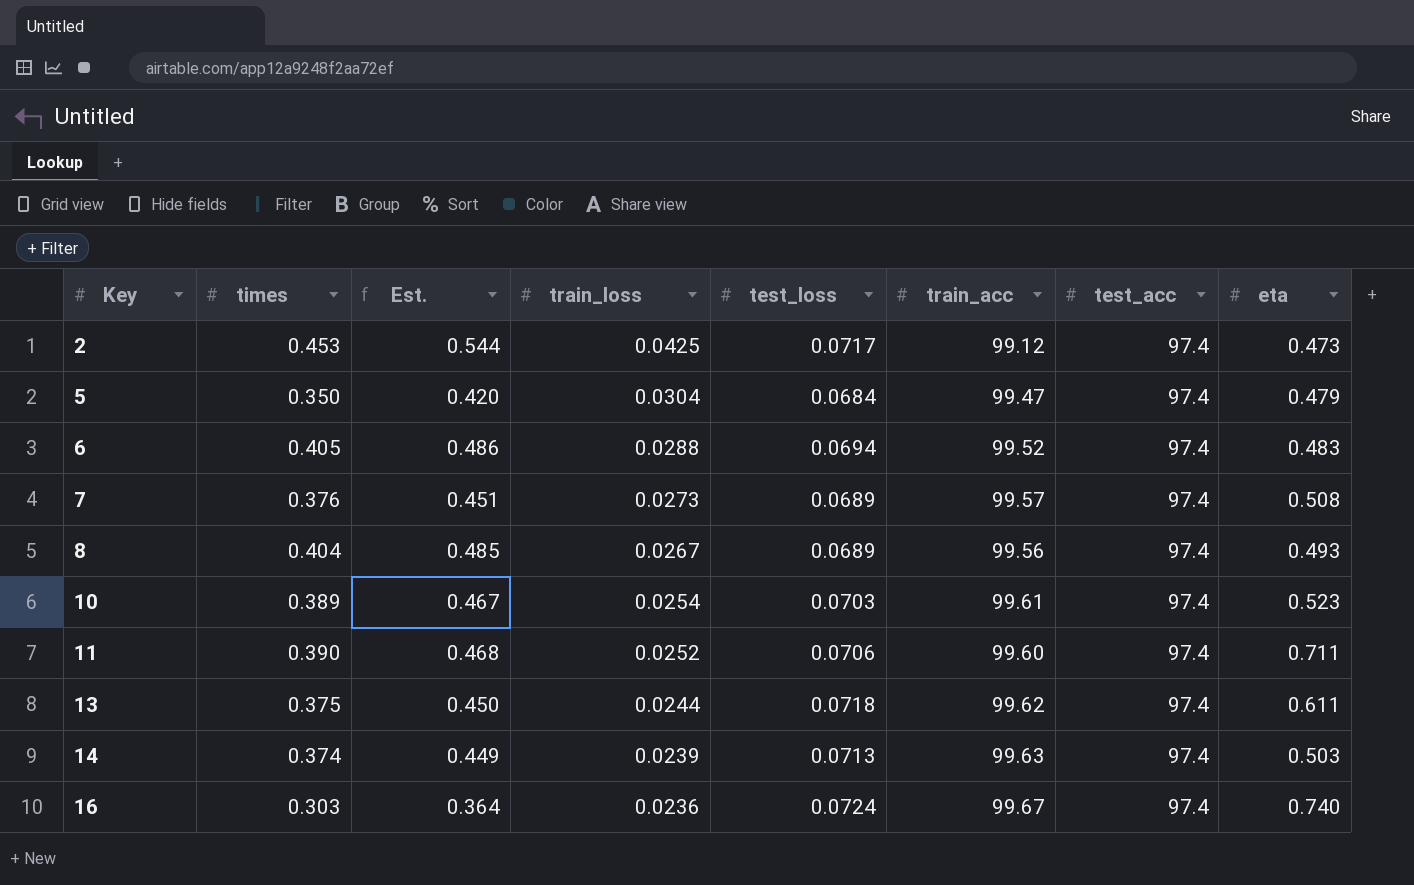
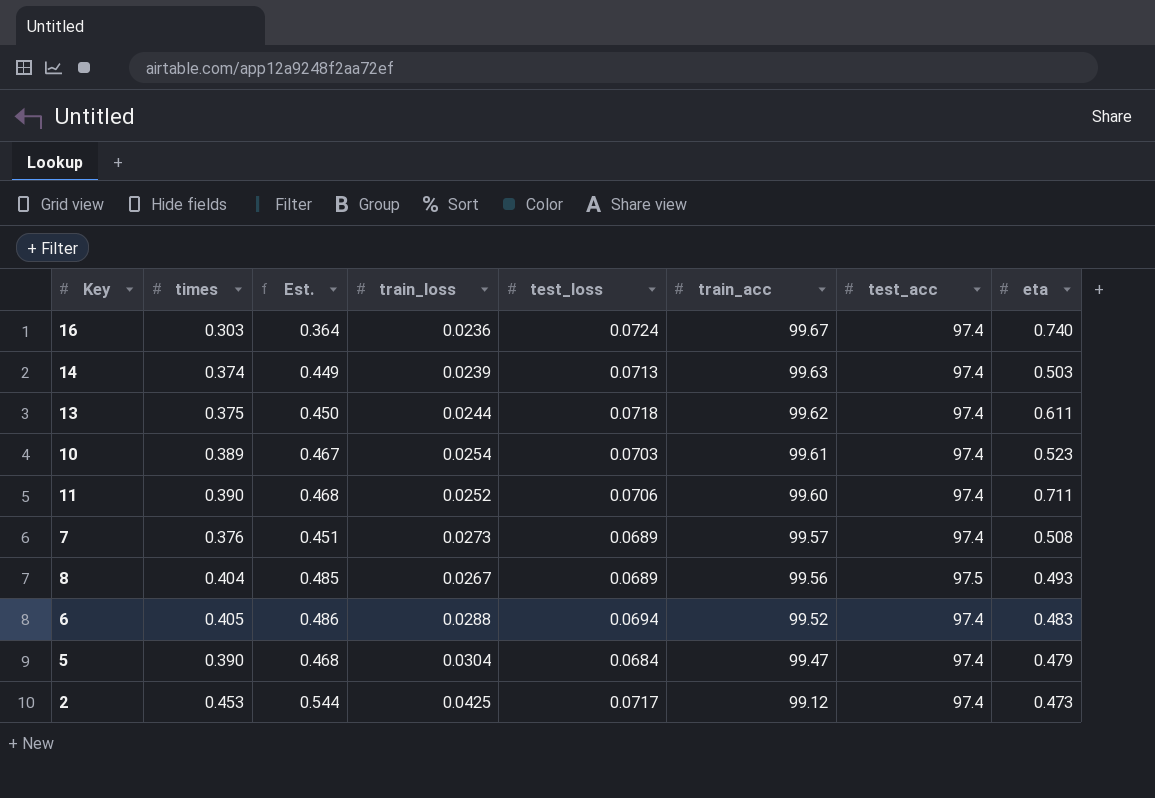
row order: Key ascending -> train_acc descending
8 | test_acc: 97.4 -> 97.5
5 | times: 0.350 -> 0.390
5 | Est.: 0.420 -> 0.468

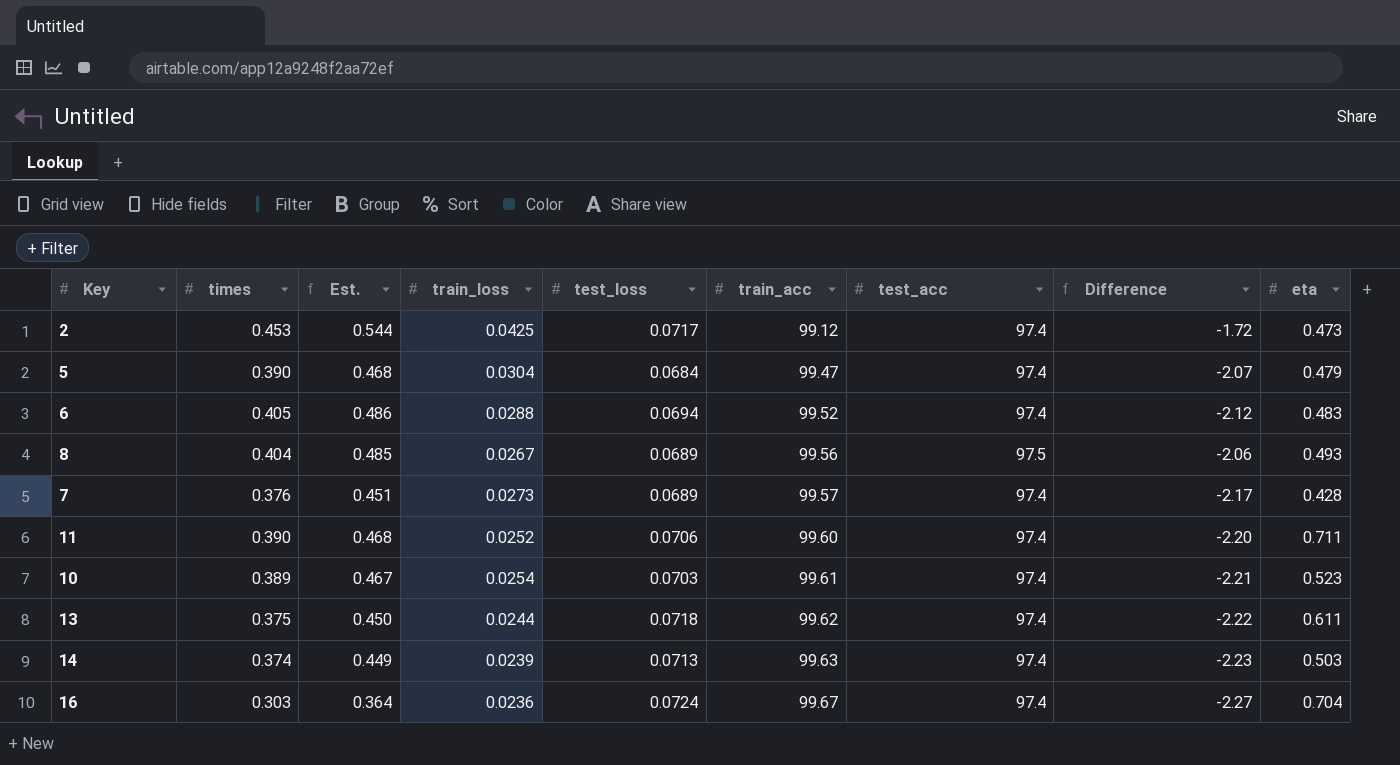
row order: train_acc descending -> train_acc ascending
column Difference | formula: none -> [test_acc] - [train_acc]
7 | eta: 0.508 -> 0.428
16 | eta: 0.740 -> 0.704

